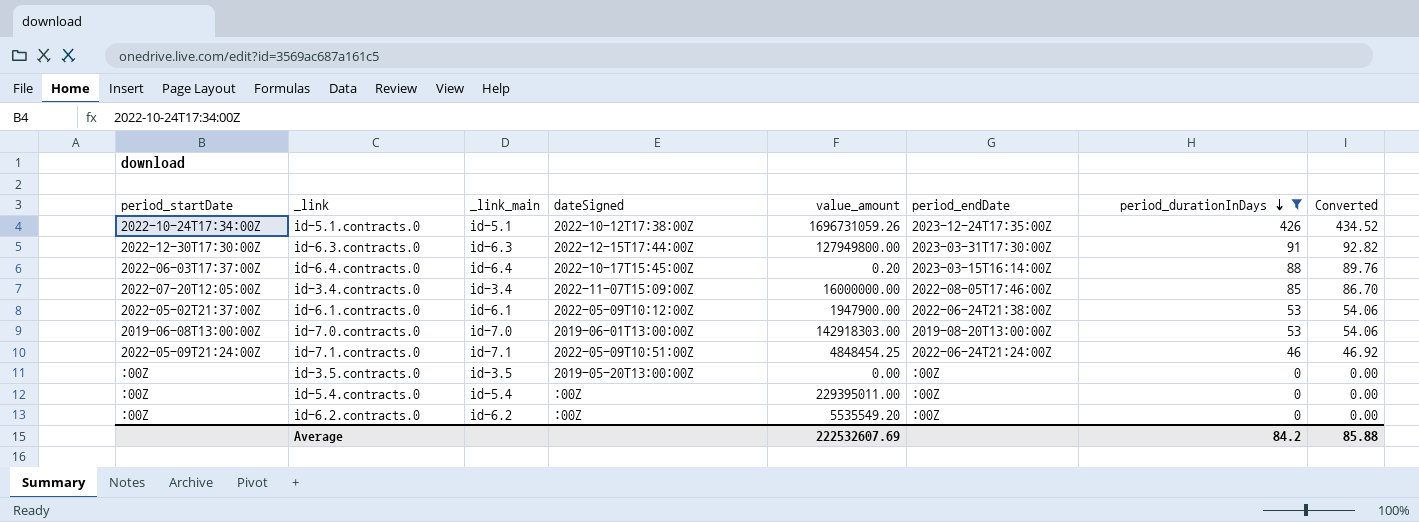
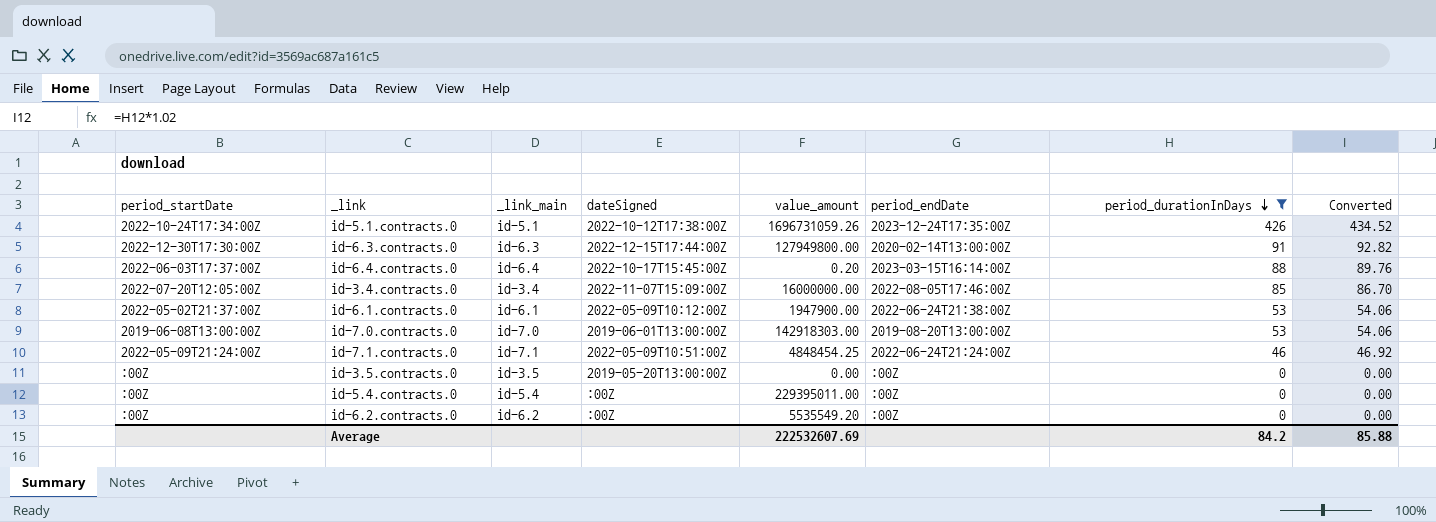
id-6.3.contracts.0 | period_endDate: 2023-03-31T17:30:00Z -> 2020-02-14T13:00:00Z

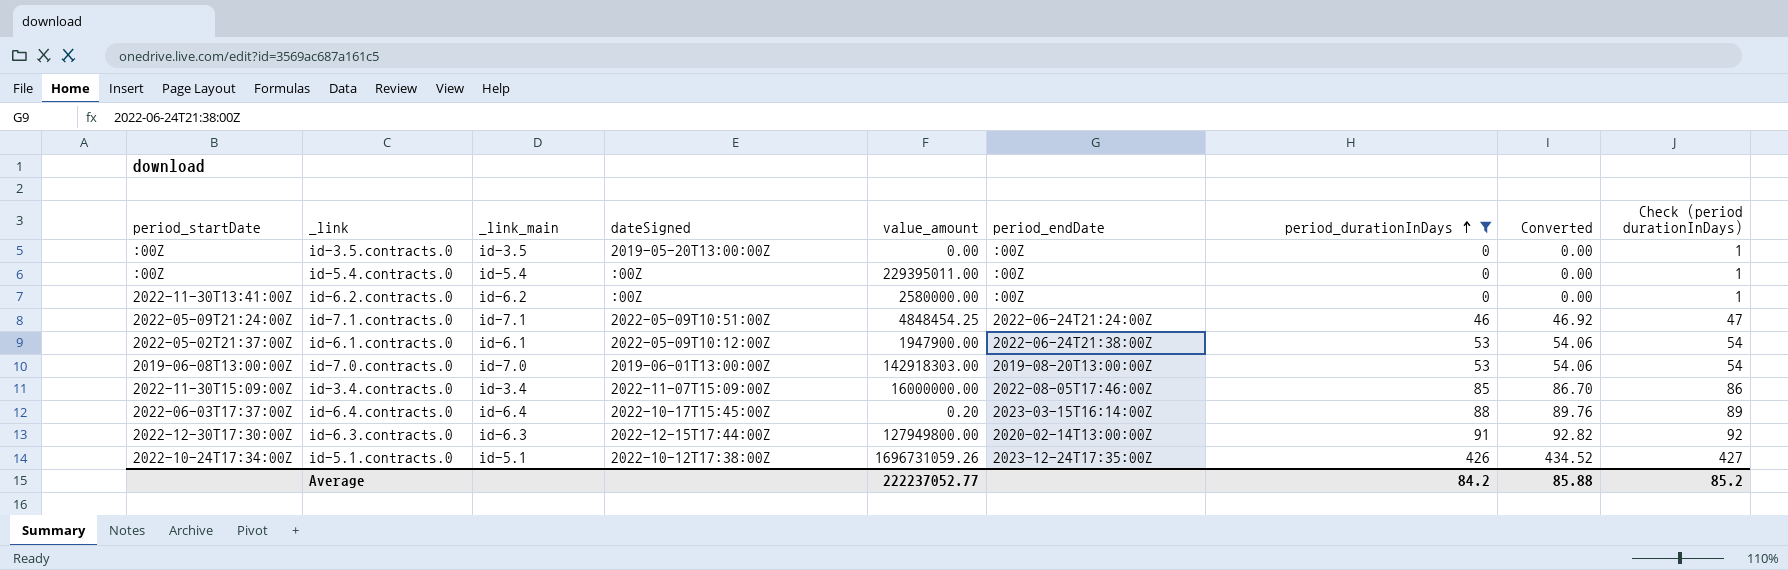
row order: period_durationInDays descending -> period_durationInDays ascending
column Check (period durationInDays) | formula: none -> [period_durationInDays] + 1
id-6.2.contracts.0 | period_startDate: :00Z -> 2022-11-30T13:41:00Z
id-6.2.contracts.0 | value_amount: 5535549.20 -> 2580000.00
id-3.4.contracts.0 | period_startDate: 2022-07-20T12:05:00Z -> 2022-11-30T15:09:00Z
Average | value_amount: 222532607.69 -> 222237052.77

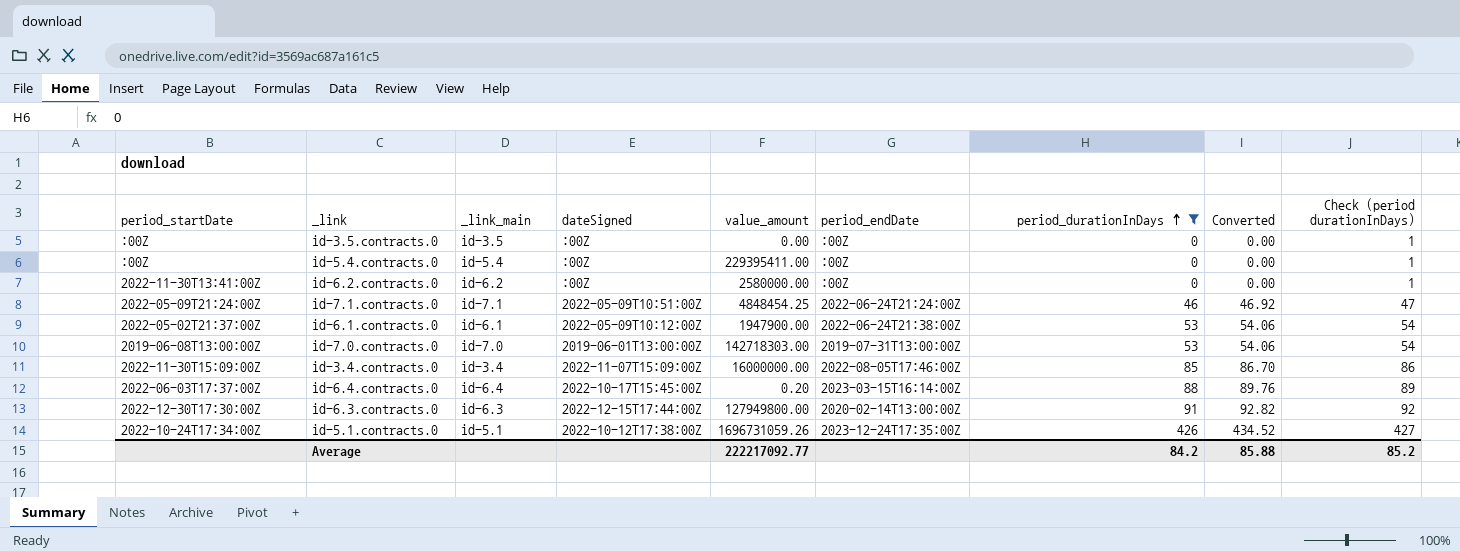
id-3.5.contracts.0 | dateSigned: 2019-05-20T13:00:00Z -> :00Z
id-5.4.contracts.0 | value_amount: 229395011.00 -> 229395411.00
id-7.0.contracts.0 | value_amount: 142918303.00 -> 142718303.00
id-7.0.contracts.0 | period_endDate: 2019-08-20T13:00:00Z -> 2019-07-31T13:00:00Z
Average | value_amount: 222237052.77 -> 222217092.77

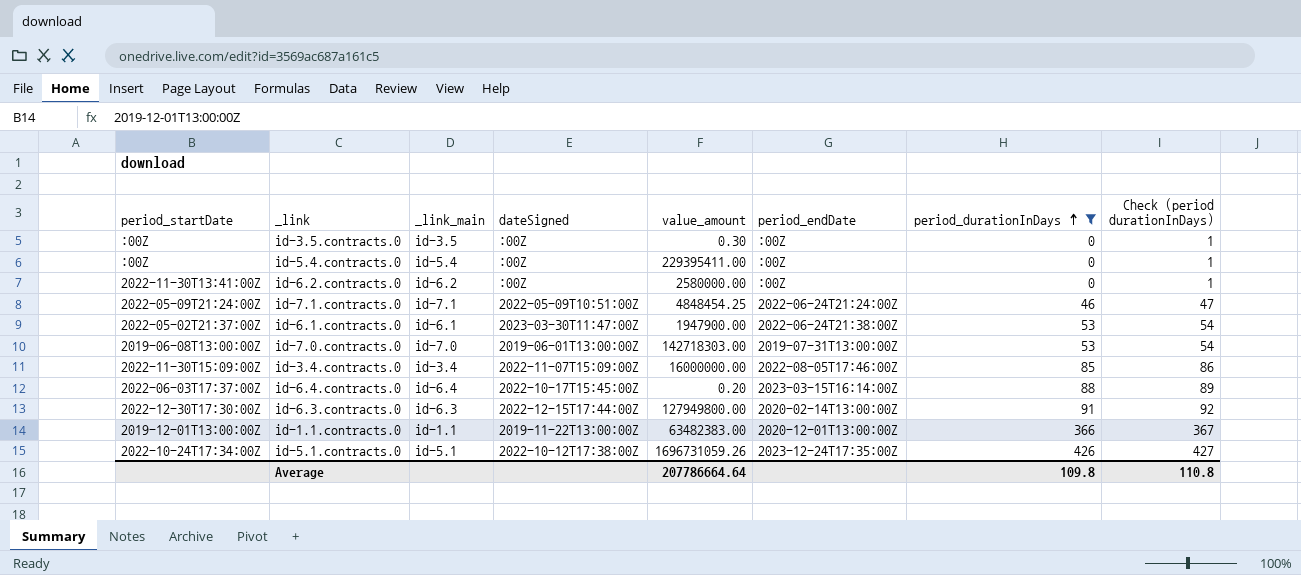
column Converted | formula: [period_durationInDays] * 1.02 -> none
id-3.5.contracts.0 | value_amount: 0.00 -> 0.30
id-6.1.contracts.0 | dateSigned: 2022-05-09T10:12:00Z -> 2023-03-30T11:47:00Z
row id-1.1.contracts.0: none -> 2019-12-01T13:00:00Z | id-1.1 | 2019-11-22T13:00:00Z | 63482383.00 | 2020-12-01T13:00:00Z | 366 | 367
Average | value_amount: 222217092.77 -> 207786664.64
Average | period_durationInDays: 84.2 -> 109.8
Average | Check (period durationInDays): 85.2 -> 110.8

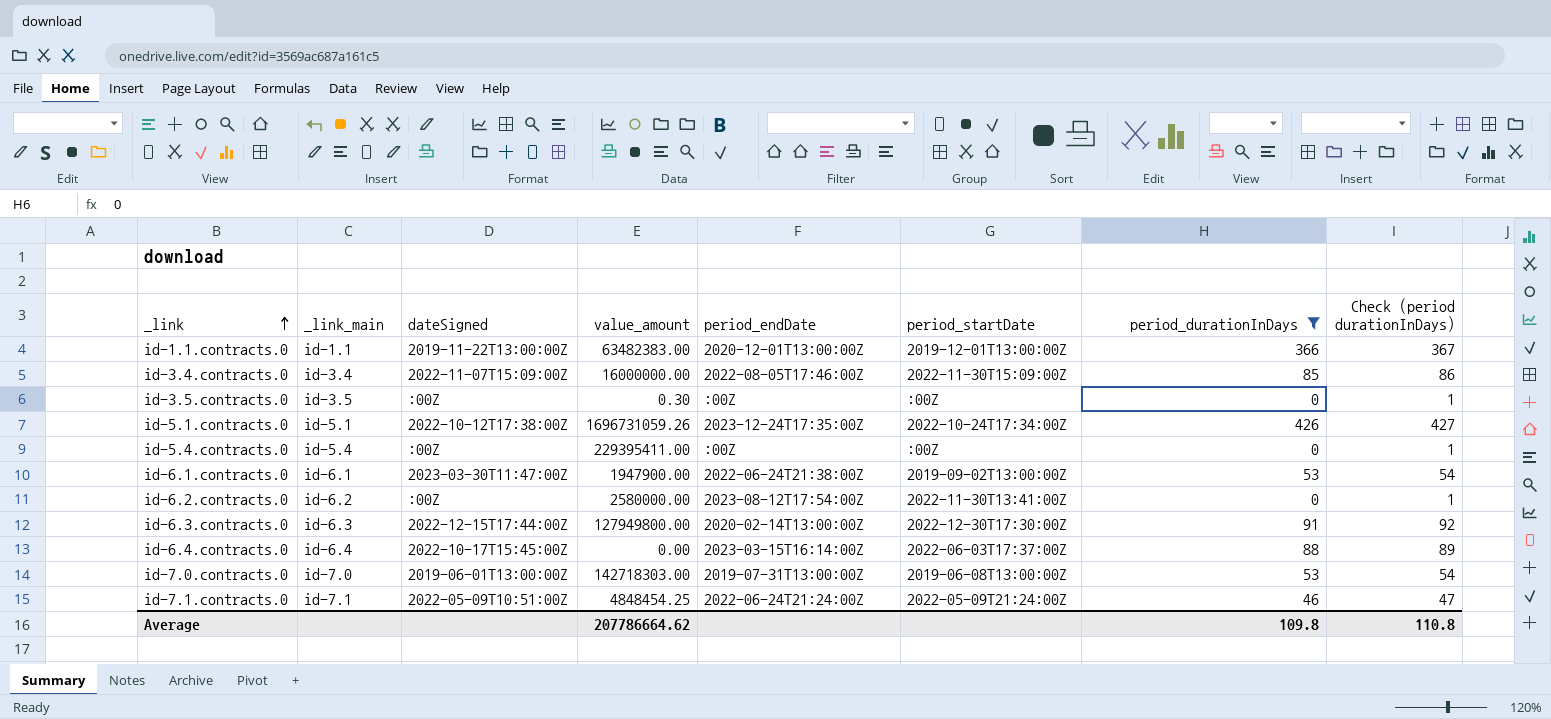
row order: period_durationInDays ascending -> _link ascending
column period_startDate | position: 1 -> 6
id-6.1.contracts.0 | period_startDate: 2022-05-02T21:37:00Z -> 2019-09-02T13:00:00Z
id-6.2.contracts.0 | period_endDate: :00Z -> 2023-08-12T17:54:00Z
id-6.4.contracts.0 | value_amount: 0.20 -> 0.00
Average | value_amount: 207786664.64 -> 207786664.62

